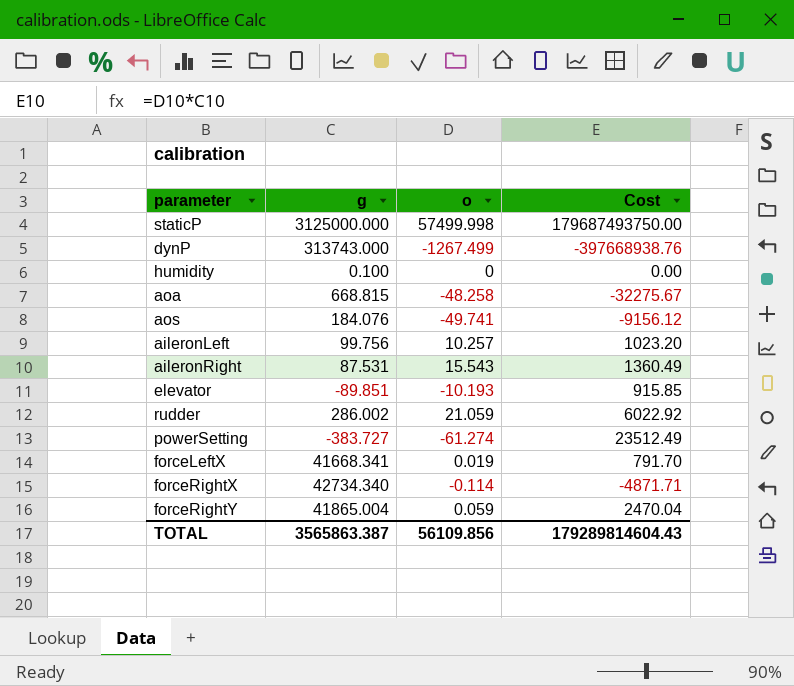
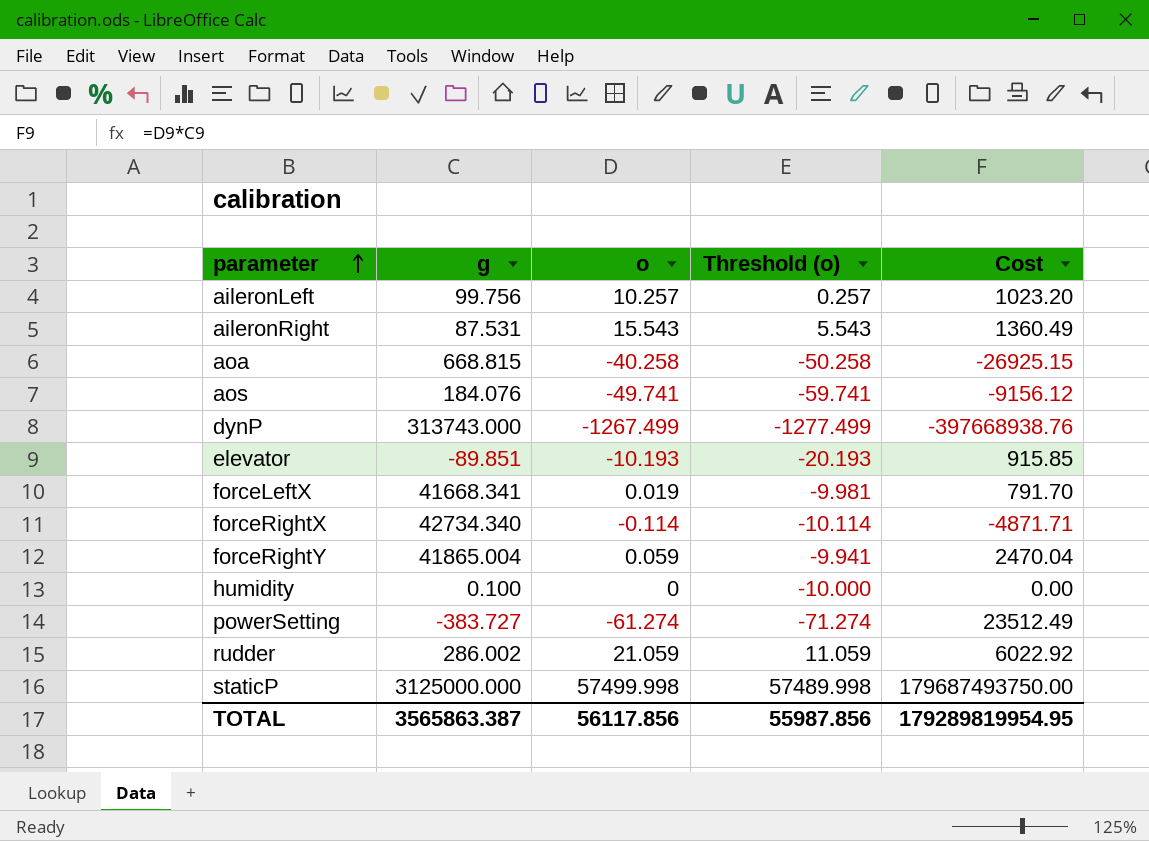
row order: none -> parameter ascending
column Threshold (o) | formula: none -> [o] - 10
aoa | o: -48.258 -> -40.258
aoa | Cost: -32275.67 -> -26925.15
TOTAL | o: 56109.856 -> 56117.856
TOTAL | Cost: 179289814604.43 -> 179289819954.95

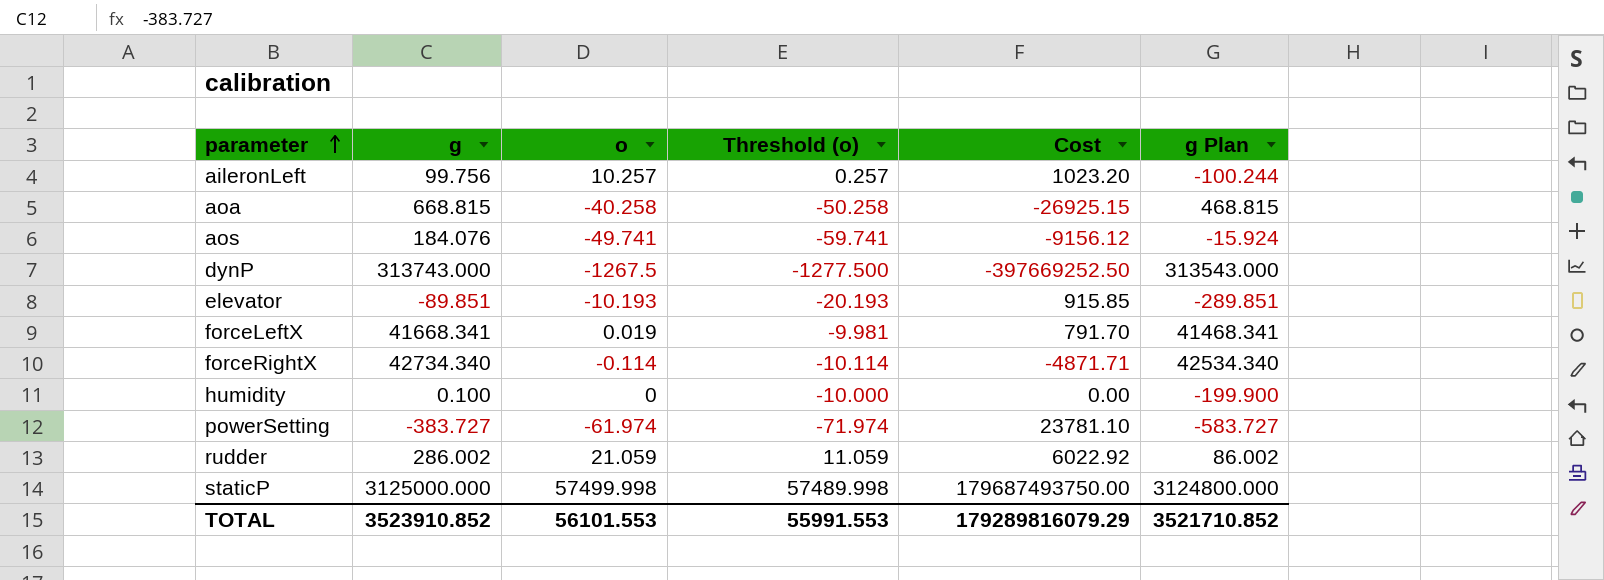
column g Plan | formula: none -> [g] - 200
row aileronRight: 87.531 | 15.543 | 5.543 | 1360.49 -> none
row forceRightY: 41865.004 | 0.059 | -9.941 | 2470.04 -> none
dynP | o: -1267.499 -> -1267.5
dynP | Threshold (o): -1277.499 -> -1277.500
dynP | Cost: -397668938.76 -> -397669252.50
powerSetting | o: -61.274 -> -61.974
powerSetting | Threshold (o): -71.274 -> -71.974
powerSetting | Cost: 23512.49 -> 23781.10
TOTAL | g: 3565863.387 -> 3523910.852
TOTAL | o: 56117.856 -> 56101.553
TOTAL | Threshold (o): 55987.856 -> 55991.553
TOTAL | Cost: 179289819954.95 -> 179289816079.29

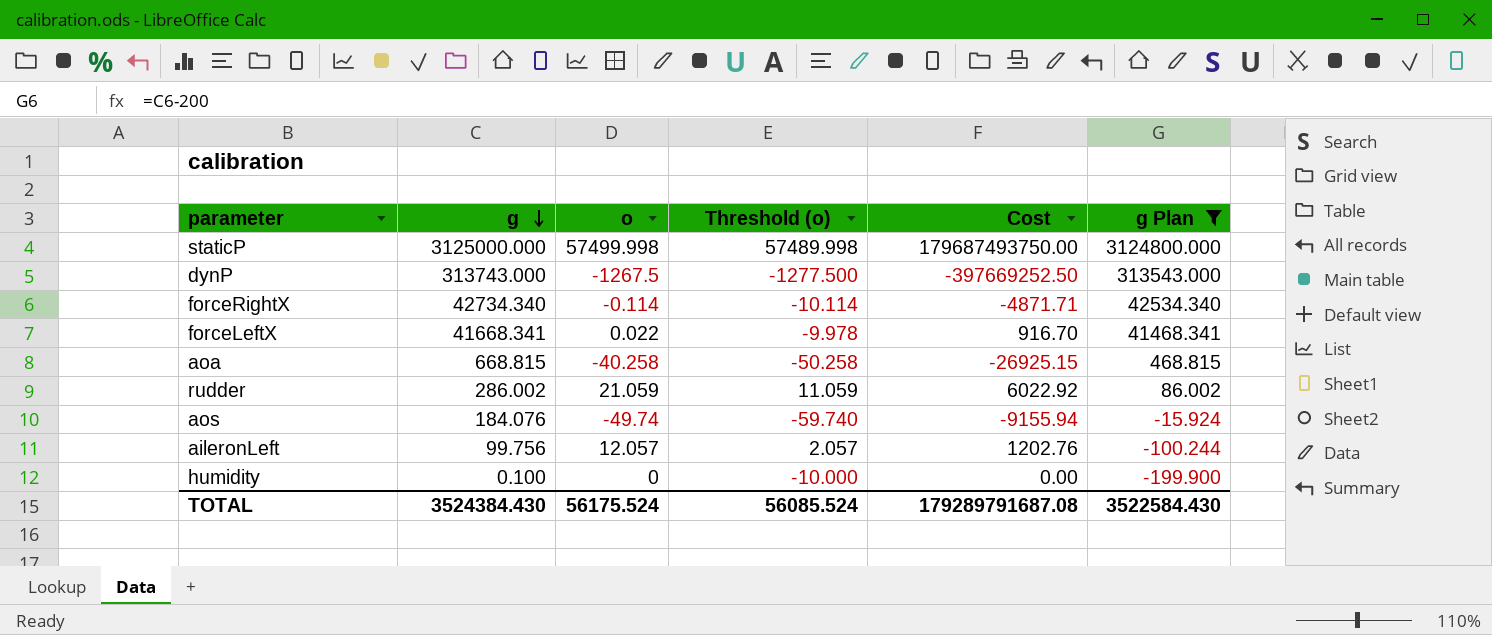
filter: none -> g Plan >= -199.900
row order: parameter ascending -> g descending
forceLeftX | o: 0.019 -> 0.022
forceLeftX | Threshold (o): -9.981 -> -9.978
forceLeftX | Cost: 791.70 -> 916.70
aos | o: -49.741 -> -49.74
aos | Threshold (o): -59.741 -> -59.740
aos | Cost: -9156.12 -> -9155.94
aileronLeft | o: 10.257 -> 12.057
aileronLeft | Threshold (o): 0.257 -> 2.057
aileronLeft | Cost: 1023.20 -> 1202.76
TOTAL | g: 3523910.852 -> 3524384.430
TOTAL | o: 56101.553 -> 56175.524
TOTAL | Threshold (o): 55991.553 -> 56085.524
TOTAL | Cost: 179289816079.29 -> 179289791687.08
TOTAL | g Plan: 3521710.852 -> 3522584.430

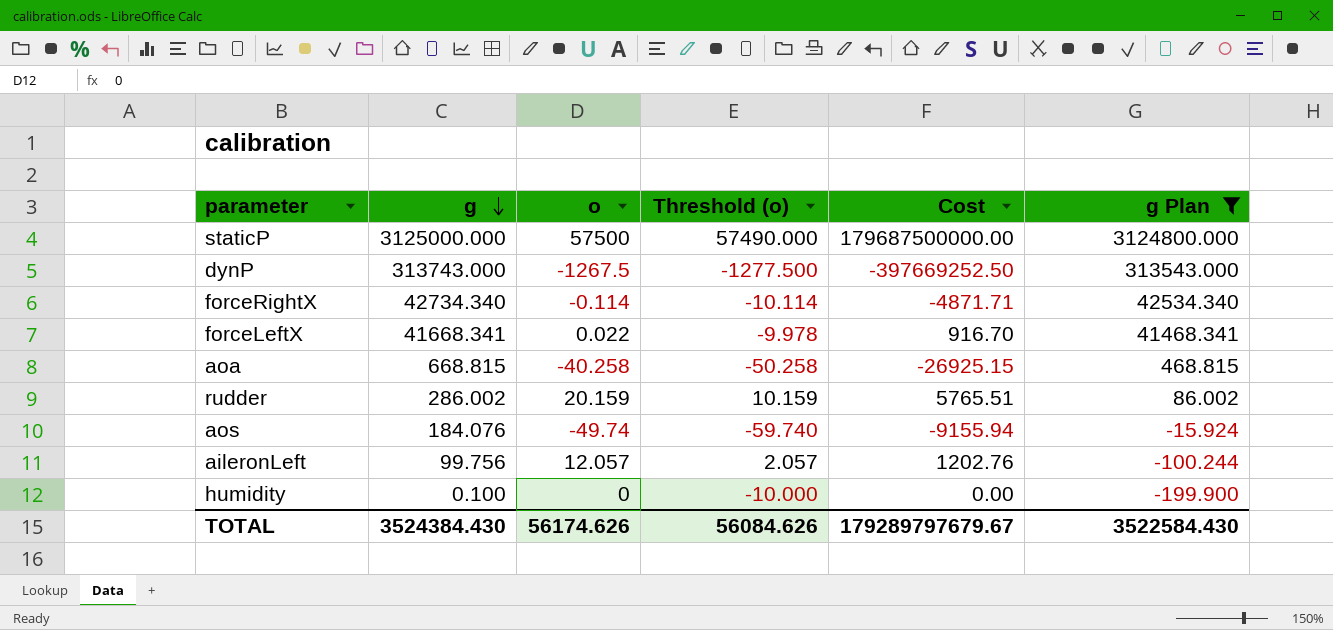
staticP | o: 57499.998 -> 57500
staticP | Threshold (o): 57489.998 -> 57490.000
staticP | Cost: 179687493750.00 -> 179687500000.00
rudder | o: 21.059 -> 20.159
rudder | Threshold (o): 11.059 -> 10.159
rudder | Cost: 6022.92 -> 5765.51
TOTAL | o: 56175.524 -> 56174.626
TOTAL | Threshold (o): 56085.524 -> 56084.626
TOTAL | Cost: 179289791687.08 -> 179289797679.67

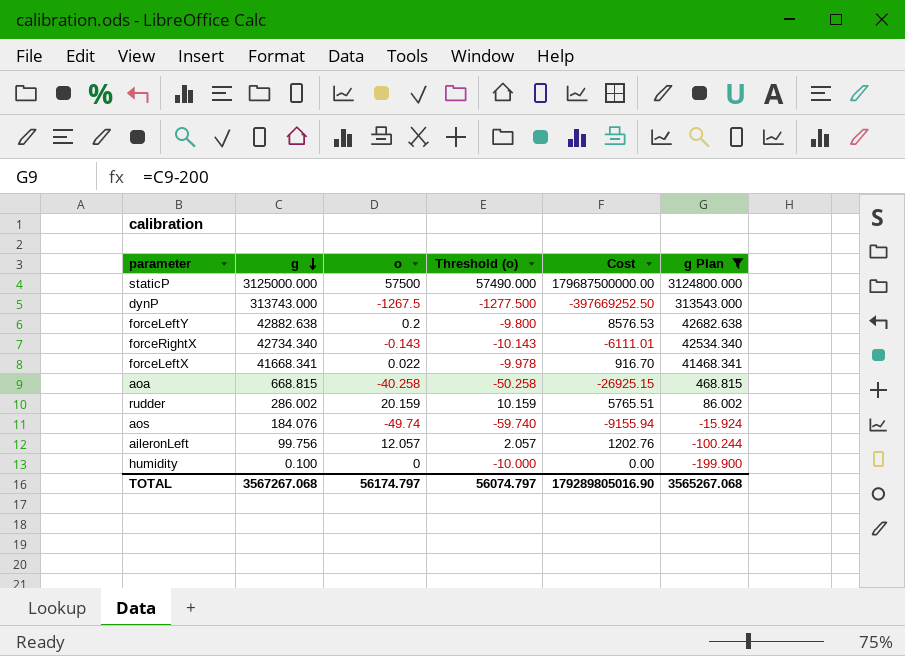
row forceLeftY: none -> 42882.638 | 0.2 | -9.800 | 8576.53 | 42682.638
forceRightX | o: -0.114 -> -0.143
forceRightX | Threshold (o): -10.114 -> -10.143
forceRightX | Cost: -4871.71 -> -6111.01
TOTAL | g: 3524384.430 -> 3567267.068
TOTAL | o: 56174.626 -> 56174.797
TOTAL | Threshold (o): 56084.626 -> 56074.797
TOTAL | Cost: 179289797679.67 -> 179289805016.90
TOTAL | g Plan: 3522584.430 -> 3565267.068

